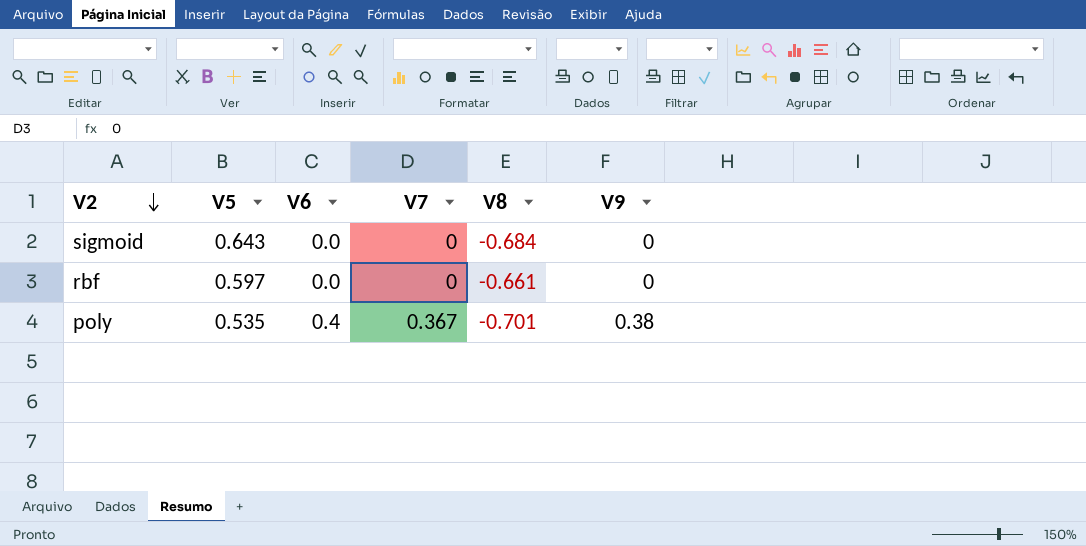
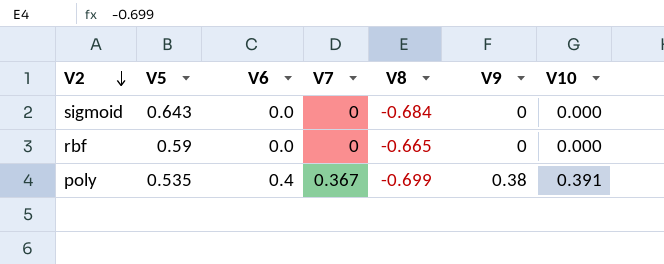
column V10 | position: none -> 7
rbf | V5: 0.597 -> 0.59
rbf | V8: -0.661 -> -0.665
poly | V8: -0.701 -> -0.699

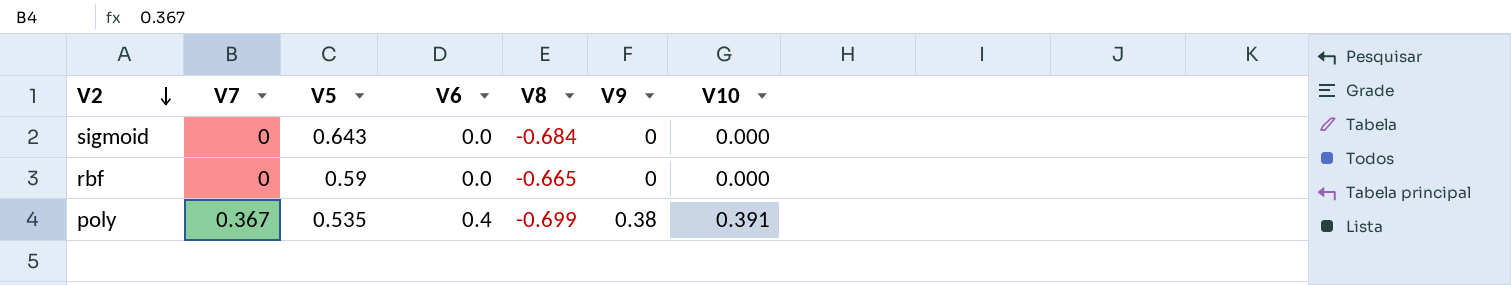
column V7 | position: 4 -> 2

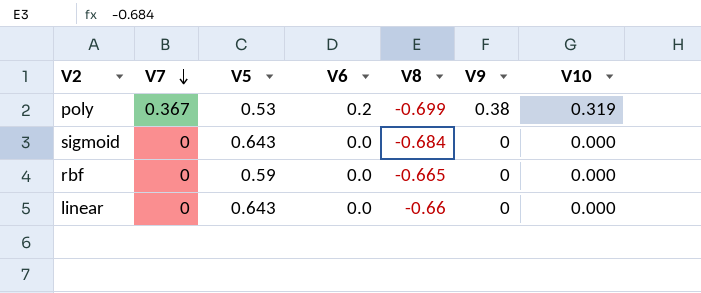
row order: V2 descending -> V7 descending
poly | V5: 0.535 -> 0.53
poly | V6: 0.4 -> 0.2
poly | V10: 0.391 -> 0.319
row linear: none -> 0 | 0.643 | 0.0 | -0.66 | 0 | 0.000

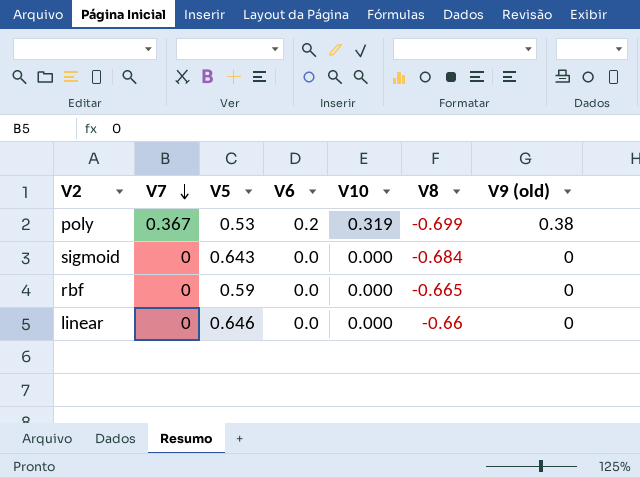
column V10 | position: 7 -> 5
column name: V9 -> V9 (old)
linear | V5: 0.643 -> 0.646

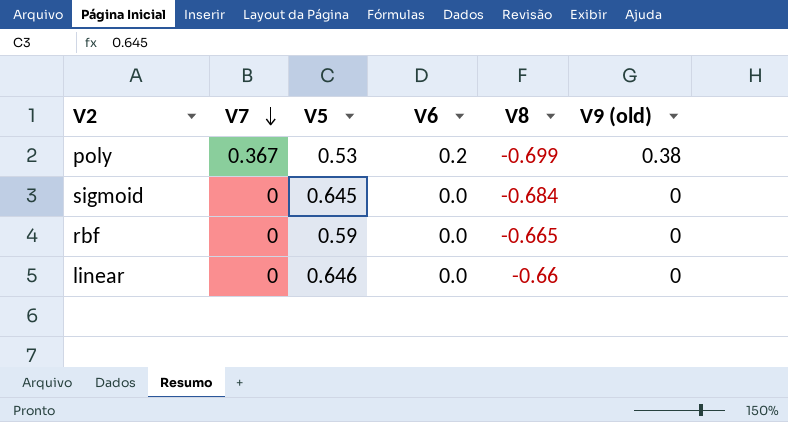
column V10 | position: 5 -> none
sigmoid | V5: 0.643 -> 0.645

